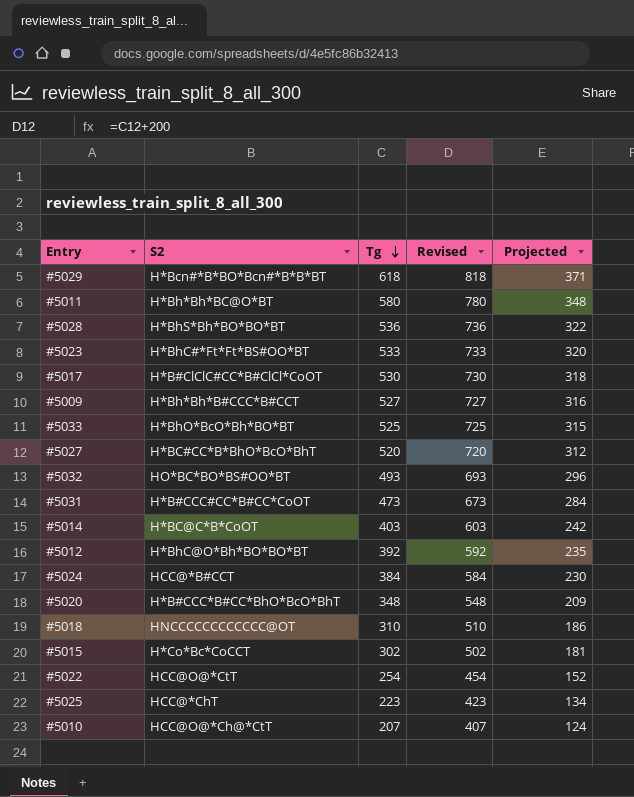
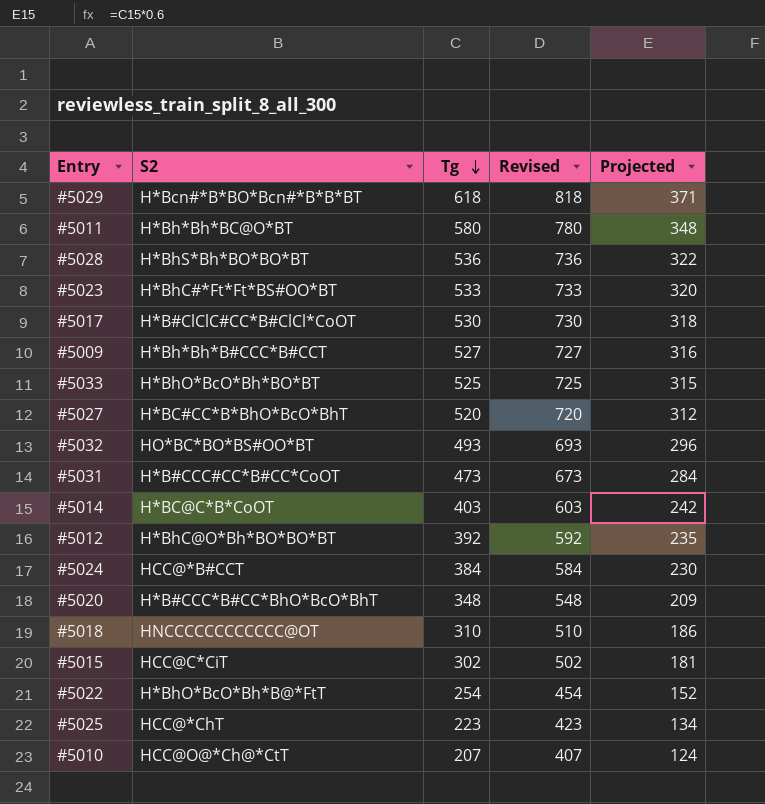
#5015 | S2: H*Co*Bc*CoCCT -> HCC@C*CiT
#5022 | S2: HCC@O@*CtT -> H*BhO*BcO*Bh*B@*FtT

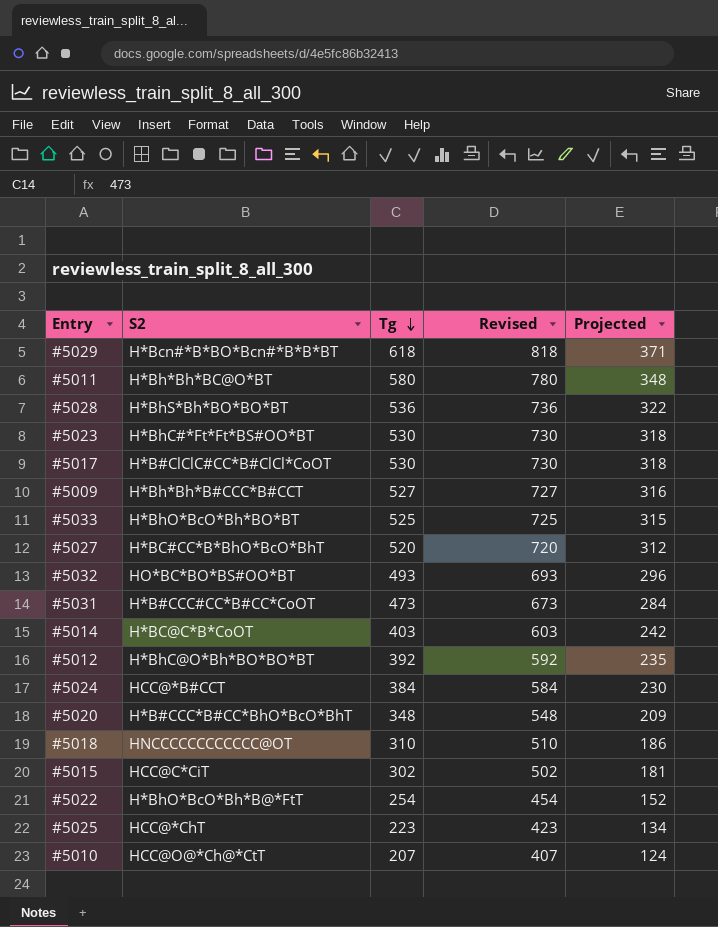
#5023 | Tg: 533 -> 530
#5023 | Revised: 733 -> 730
#5023 | Projected: 320 -> 318

